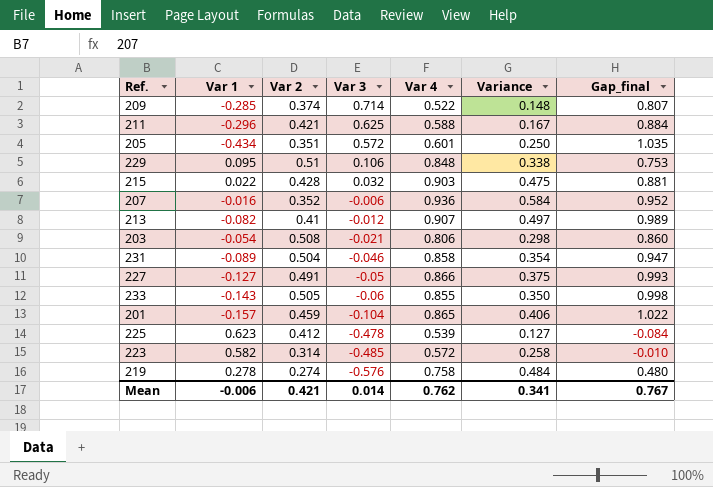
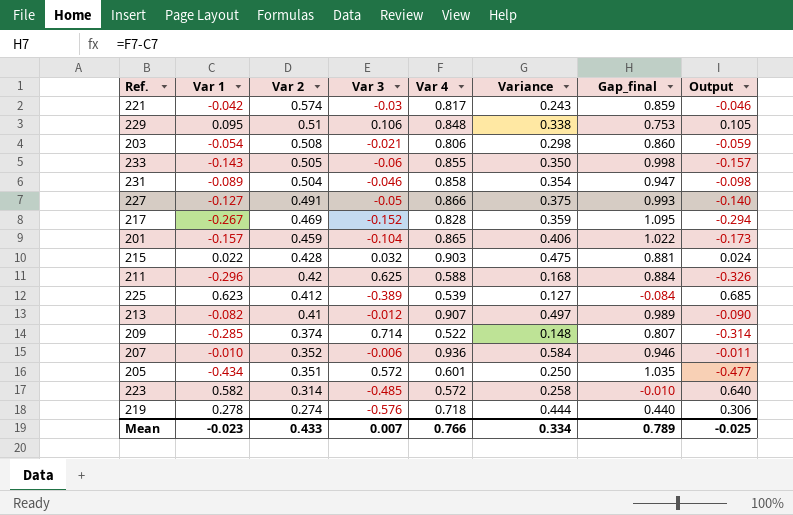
row order: Var 3 descending -> Var 2 descending
column Output | formula: none -> [Var 1] * 1.1
row 221: none -> -0.042 | 0.574 | -0.03 | 0.817 | 0.243 | 0.859 | -0.046
row 217: none -> -0.267 | 0.469 | -0.152 | 0.828 | 0.359 | 1.095 | -0.294
211 | Var 2: 0.421 -> 0.42
211 | Variance: 0.167 -> 0.168
225 | Var 3: -0.478 -> -0.389
207 | Var 1: -0.016 -> -0.010
207 | Gap_final: 0.952 -> 0.946
219 | Var 4: 0.758 -> 0.718
219 | Variance: 0.484 -> 0.444
219 | Gap_final: 0.480 -> 0.440
Mean | Var 1: -0.006 -> -0.023
Mean | Var 2: 0.421 -> 0.433
Mean | Var 3: 0.014 -> 0.007
Mean | Var 4: 0.762 -> 0.766
Mean | Variance: 0.341 -> 0.334
Mean | Gap_final: 0.767 -> 0.789

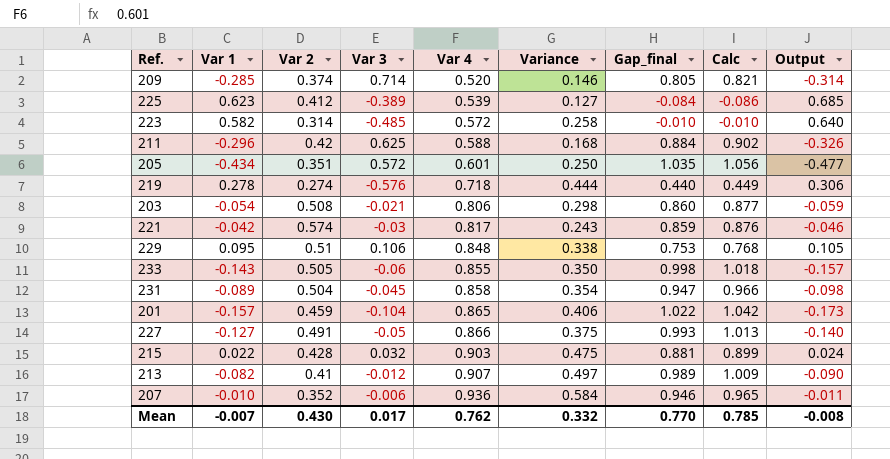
row order: Var 2 descending -> Var 4 ascending
column Calc | formula: none -> [Gap_final] * 1.02
row 217: -0.267 | 0.469 | -0.152 | 0.828 | 0.359 | 1.095 | -0.294 -> none
209 | Var 4: 0.522 -> 0.520
209 | Variance: 0.148 -> 0.146
209 | Gap_final: 0.807 -> 0.805
231 | Var 3: -0.046 -> -0.045
Mean | Var 1: -0.023 -> -0.007
Mean | Var 2: 0.433 -> 0.430
Mean | Var 3: 0.007 -> 0.017
Mean | Var 4: 0.766 -> 0.762
Mean | Variance: 0.334 -> 0.332
Mean | Gap_final: 0.789 -> 0.770
Mean | Output: -0.025 -> -0.008

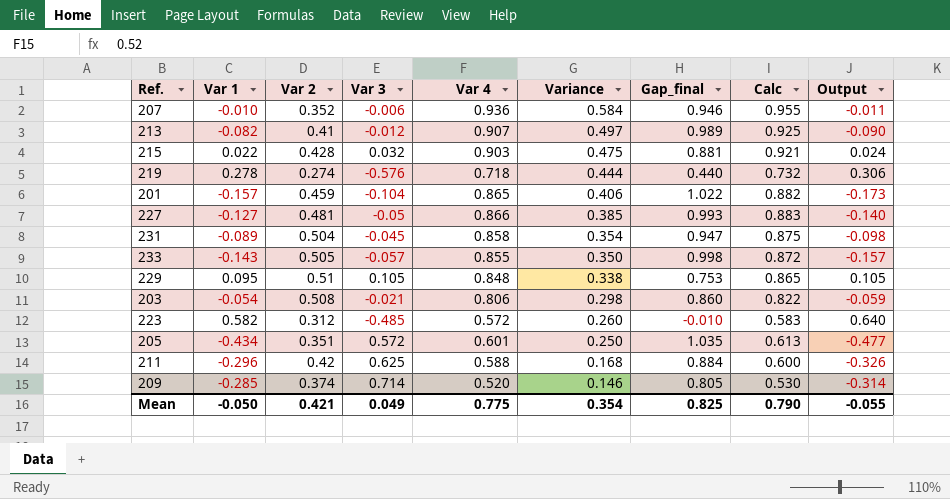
row order: Var 4 ascending -> Variance descending
column Calc | formula: [Gap_final] * 1.02 -> [Var 4] * 1.02
row 225: 0.623 | 0.412 | -0.389 | 0.539 | 0.127 | -0.084 | -0.086 | 0.685 -> none
row 221: -0.042 | 0.574 | -0.03 | 0.817 | 0.243 | 0.859 | 0.876 | -0.046 -> none
227 | Var 2: 0.491 -> 0.481
227 | Variance: 0.375 -> 0.385
233 | Var 3: -0.06 -> -0.057
229 | Var 3: 0.106 -> 0.105
223 | Var 2: 0.314 -> 0.312
223 | Variance: 0.258 -> 0.260
Mean | Var 1: -0.007 -> -0.050
Mean | Var 2: 0.430 -> 0.421
Mean | Var 3: 0.017 -> 0.049
Mean | Var 4: 0.762 -> 0.775
Mean | Variance: 0.332 -> 0.354
Mean | Gap_final: 0.770 -> 0.825
Mean | Calc: 0.785 -> 0.790
Mean | Output: -0.008 -> -0.055

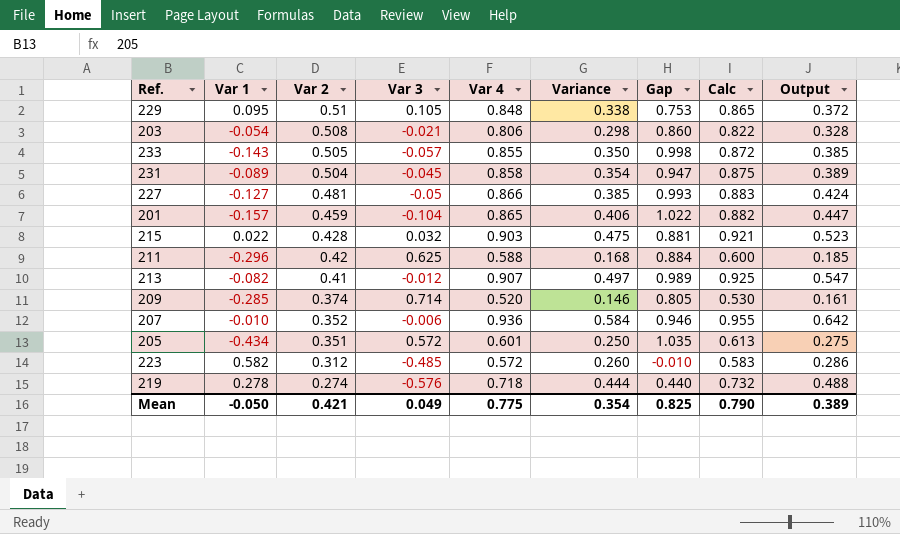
row order: Variance descending -> Var 2 descending
column name: Gap_final -> Gap
column Output | formula: [Var 1] * 1.1 -> [Variance] * 1.1
Mean | Output: -0.055 -> 0.389

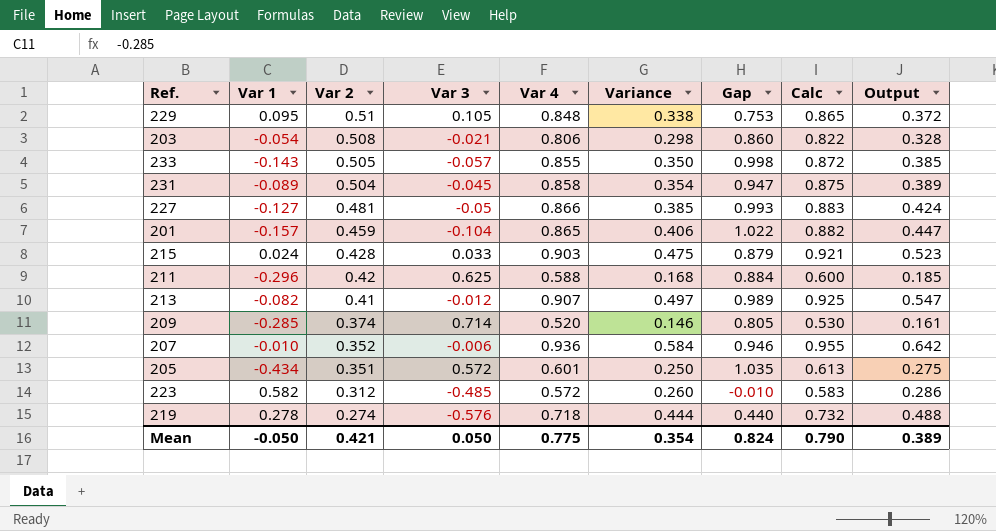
215 | Var 1: 0.022 -> 0.024
215 | Var 3: 0.032 -> 0.033
215 | Gap: 0.881 -> 0.879
Mean | Var 3: 0.049 -> 0.050
Mean | Gap: 0.825 -> 0.824

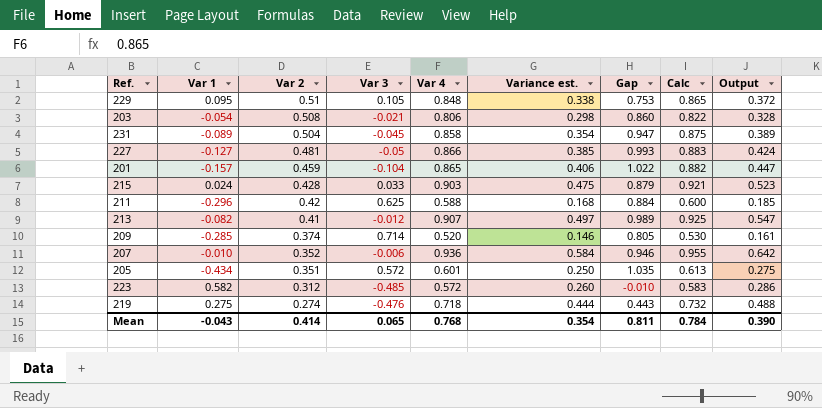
column name: Variance -> Variance est.
row 233: -0.143 | 0.505 | -0.057 | 0.855 | 0.350 | 0.998 | 0.872 | 0.385 -> none
219 | Var 1: 0.278 -> 0.275
219 | Var 3: -0.576 -> -0.476
219 | Gap: 0.440 -> 0.443
Mean | Var 1: -0.050 -> -0.043
Mean | Var 2: 0.421 -> 0.414
Mean | Var 3: 0.050 -> 0.065
Mean | Var 4: 0.775 -> 0.768
Mean | Gap: 0.824 -> 0.811
Mean | Calc: 0.790 -> 0.784
Mean | Output: 0.389 -> 0.390

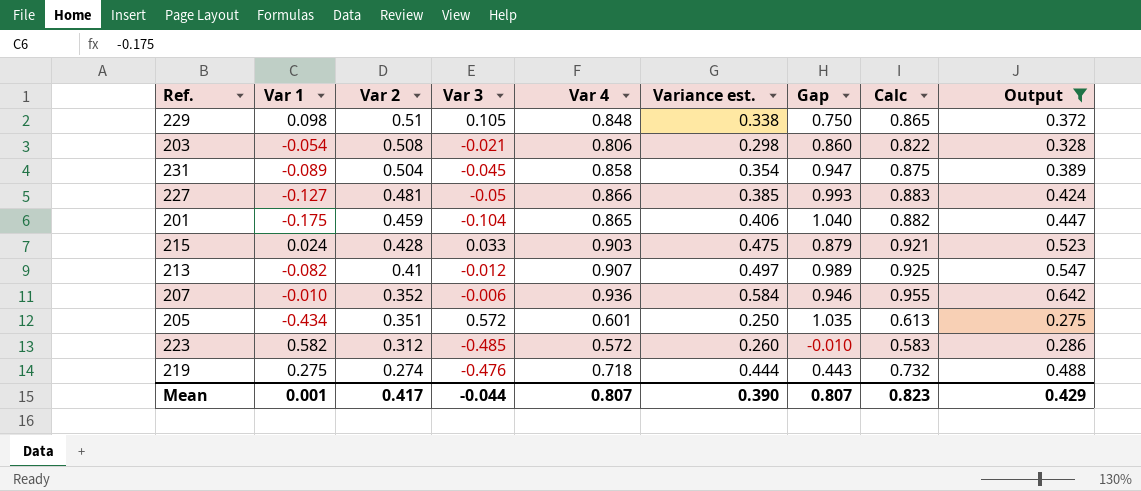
filter: none -> Output >= 0.275
229 | Var 1: 0.095 -> 0.098
229 | Gap: 0.753 -> 0.750
201 | Var 1: -0.157 -> -0.175
201 | Gap: 1.022 -> 1.040
Mean | Var 1: -0.043 -> 0.001
Mean | Var 2: 0.414 -> 0.417
Mean | Var 3: 0.065 -> -0.044
Mean | Var 4: 0.768 -> 0.807
Mean | Variance est.: 0.354 -> 0.390
Mean | Gap: 0.811 -> 0.807
Mean | Calc: 0.784 -> 0.823
Mean | Output: 0.390 -> 0.429

